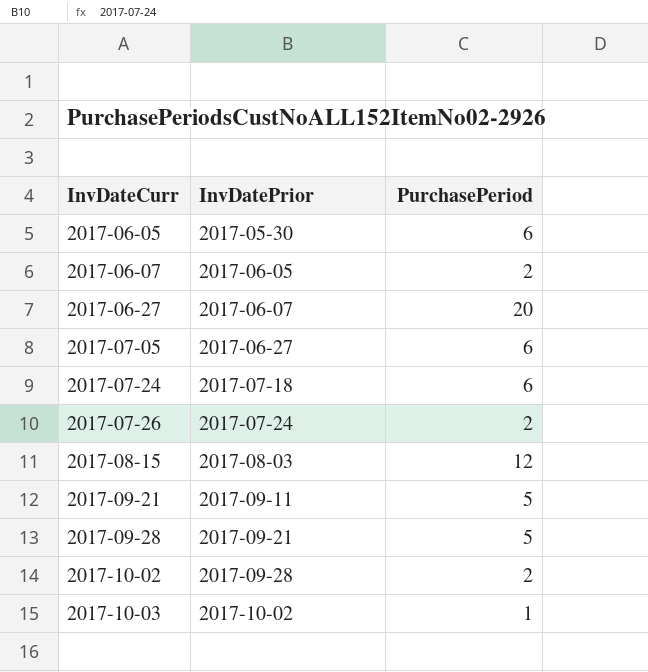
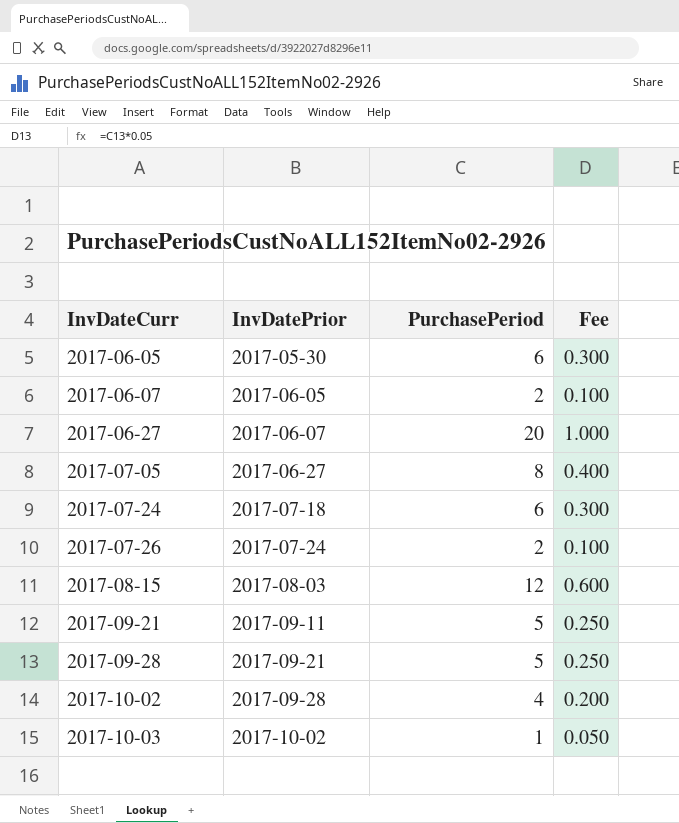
column Fee | formula: none -> [PurchasePeriod] * 0.05
2017-07-05 | PurchasePeriod: 6 -> 8
2017-10-02 | PurchasePeriod: 2 -> 4

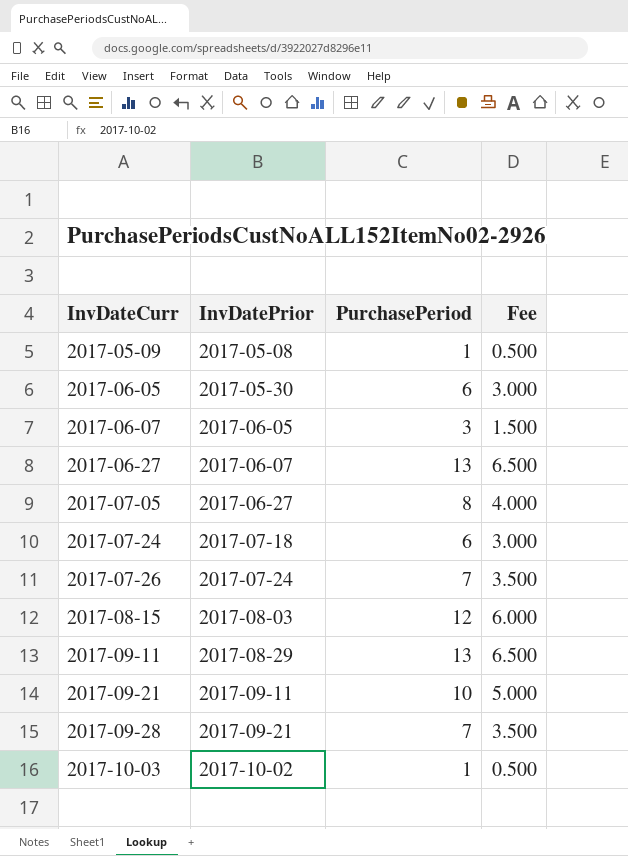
column Fee | formula: [PurchasePeriod] * 0.05 -> [PurchasePeriod] * 0.5
row 2017-10-02: 2017-09-28 | 4 | 0.200 -> none
row 2017-05-09: none -> 2017-05-08 | 1 | 0.500
2017-06-07 | PurchasePeriod: 2 -> 3
2017-06-27 | PurchasePeriod: 20 -> 13
2017-07-26 | PurchasePeriod: 2 -> 7
row 2017-09-11: none -> 2017-08-29 | 13 | 6.500
2017-09-21 | PurchasePeriod: 5 -> 10
2017-09-28 | PurchasePeriod: 5 -> 7

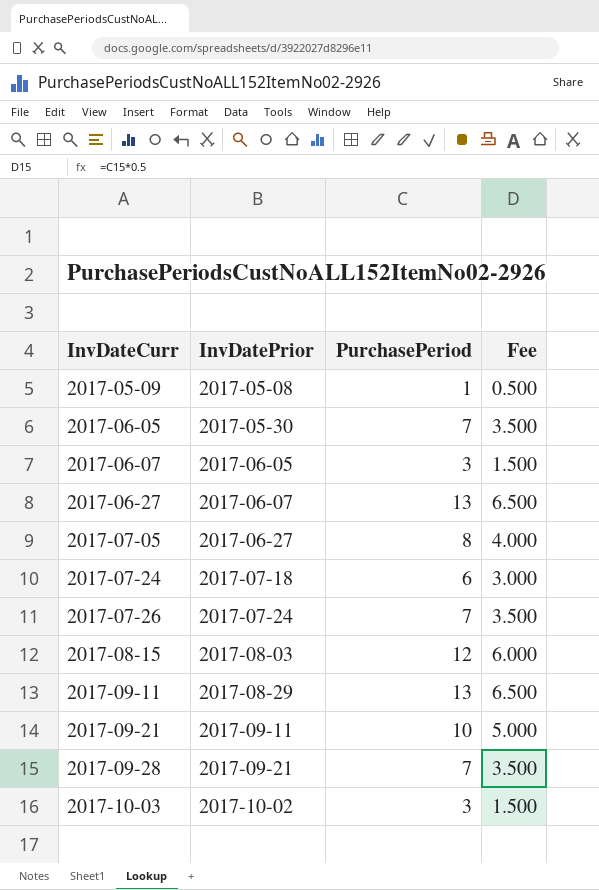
2017-06-05 | PurchasePeriod: 6 -> 7
2017-06-05 | Fee: 3.000 -> 3.500
2017-10-03 | PurchasePeriod: 1 -> 3
2017-10-03 | Fee: 0.500 -> 1.500

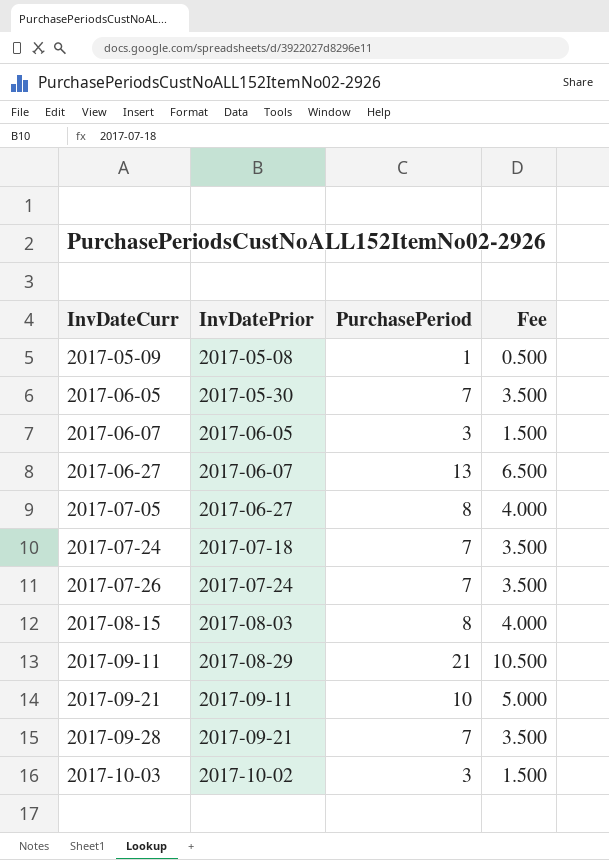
2017-07-24 | PurchasePeriod: 6 -> 7
2017-07-24 | Fee: 3.000 -> 3.500
2017-08-15 | PurchasePeriod: 12 -> 8
2017-08-15 | Fee: 6.000 -> 4.000
2017-09-11 | PurchasePeriod: 13 -> 21
2017-09-11 | Fee: 6.500 -> 10.500

